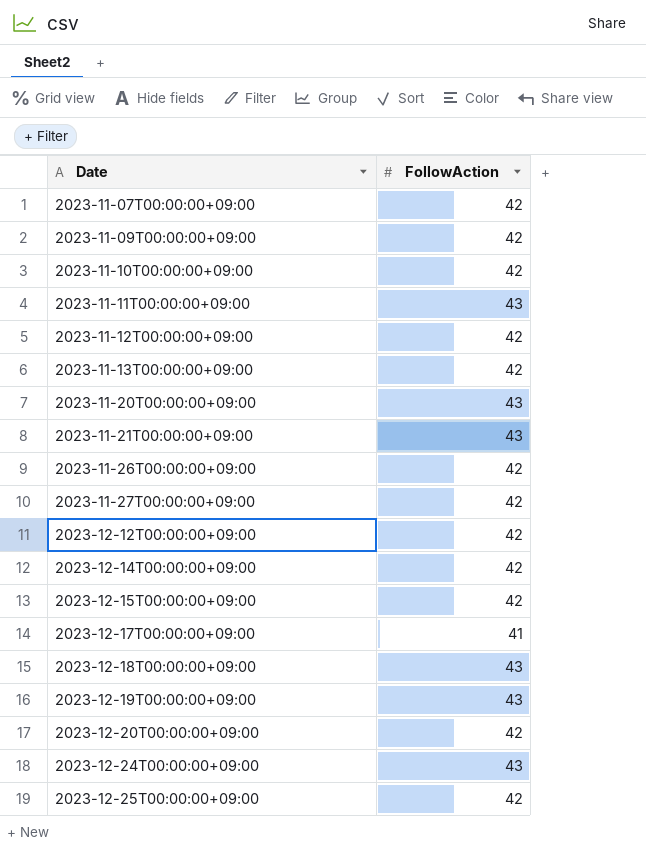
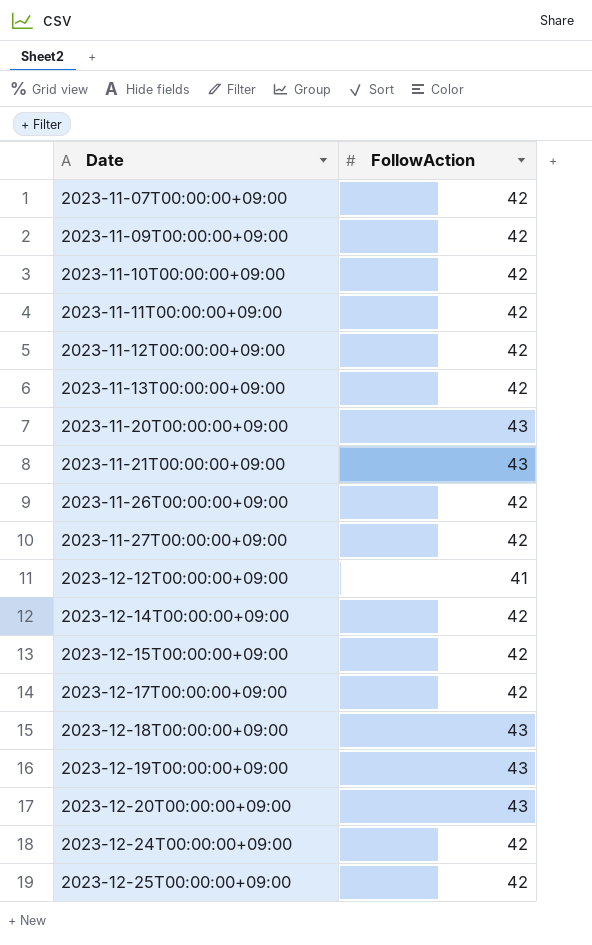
2023-11-11T00:00:00+09:00 | FollowAction: 43 -> 42
2023-12-12T00:00:00+09:00 | FollowAction: 42 -> 41
2023-12-17T00:00:00+09:00 | FollowAction: 41 -> 42
2023-12-20T00:00:00+09:00 | FollowAction: 42 -> 43
2023-12-24T00:00:00+09:00 | FollowAction: 43 -> 42

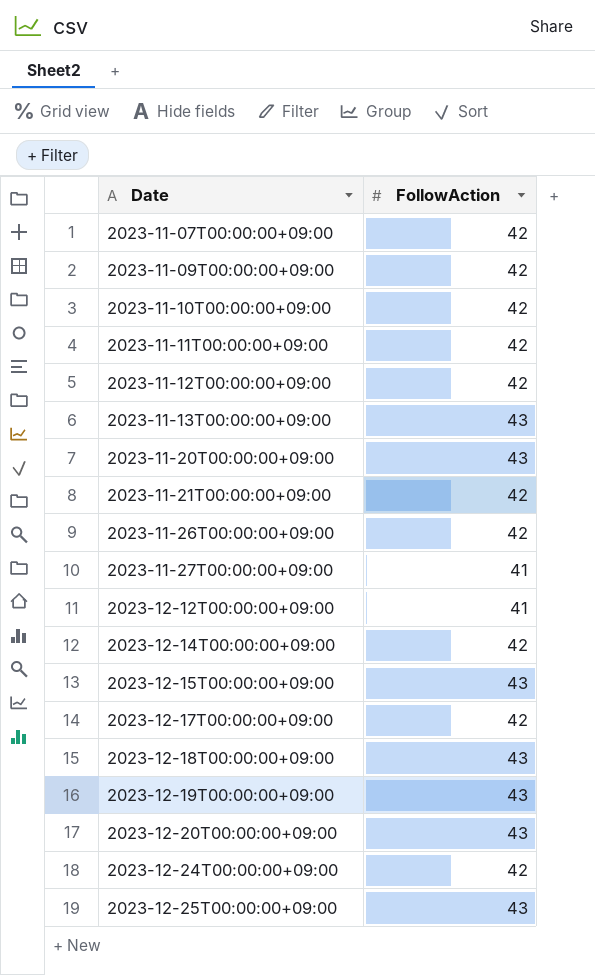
2023-11-13T00:00:00+09:00 | FollowAction: 42 -> 43
2023-11-21T00:00:00+09:00 | FollowAction: 43 -> 42
2023-11-27T00:00:00+09:00 | FollowAction: 42 -> 41
2023-12-15T00:00:00+09:00 | FollowAction: 42 -> 43
2023-12-25T00:00:00+09:00 | FollowAction: 42 -> 43

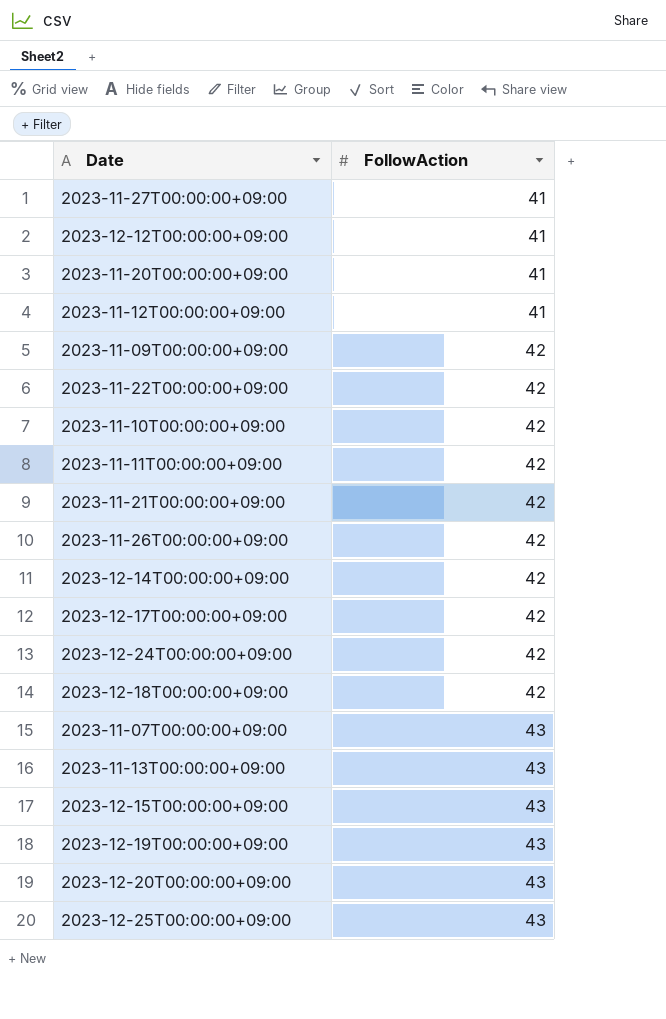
row order: Date ascending -> FollowAction ascending
2023-11-20T00:00:00+09:00 | FollowAction: 43 -> 41
2023-11-12T00:00:00+09:00 | FollowAction: 42 -> 41
row 2023-11-22T00:00:00+09:00: none -> 42
2023-12-18T00:00:00+09:00 | FollowAction: 43 -> 42
2023-11-07T00:00:00+09:00 | FollowAction: 42 -> 43

